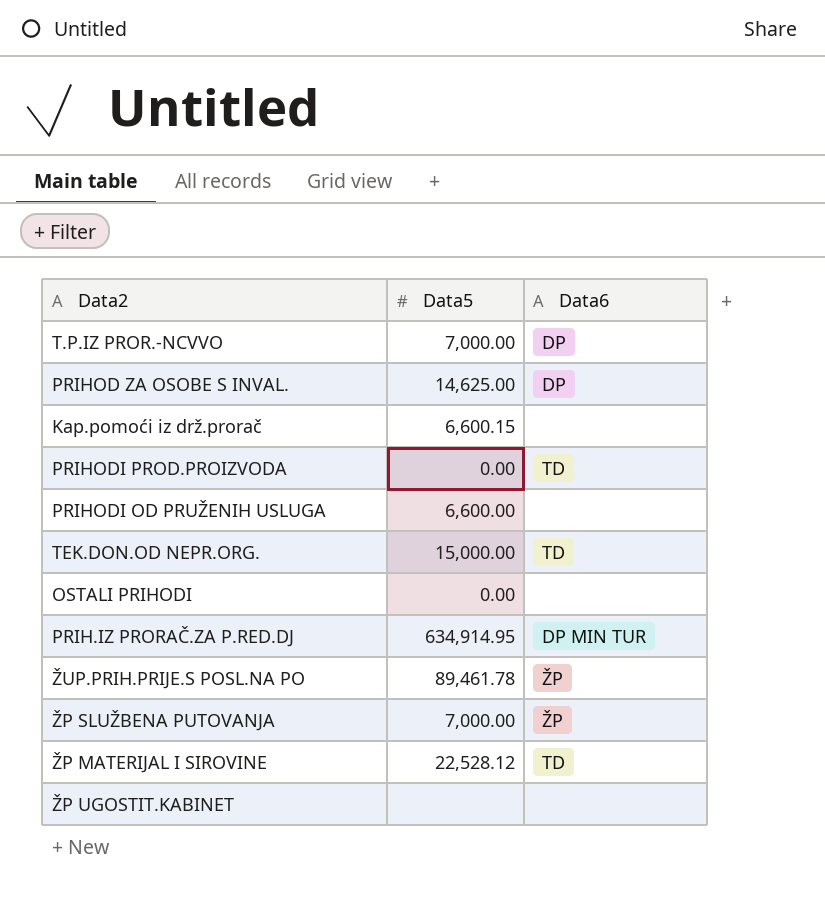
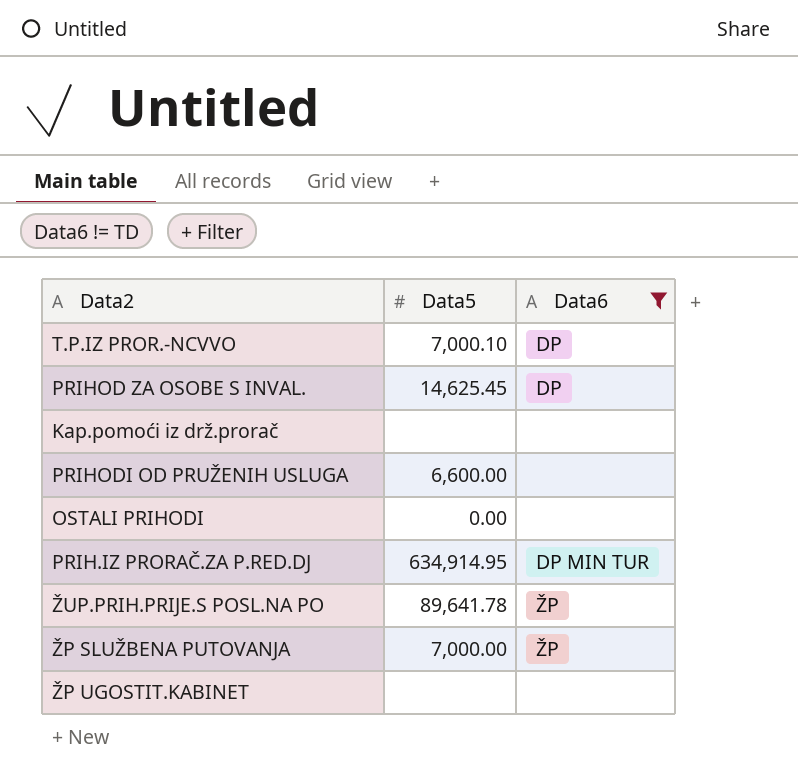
filter: none -> Data6 != TD
T.P.IZ PROR.-NCVVO | Data5: 7,000.00 -> 7,000.10
PRIHOD ZA OSOBE S INVAL. | Data5: 14,625.00 -> 14,625.45
Kap.pomoći iz drž.prorač | Data5: 6,600.15 -> none
ŽUP.PRIH.PRIJE.S POSL.NA PO | Data5: 89,461.78 -> 89,641.78

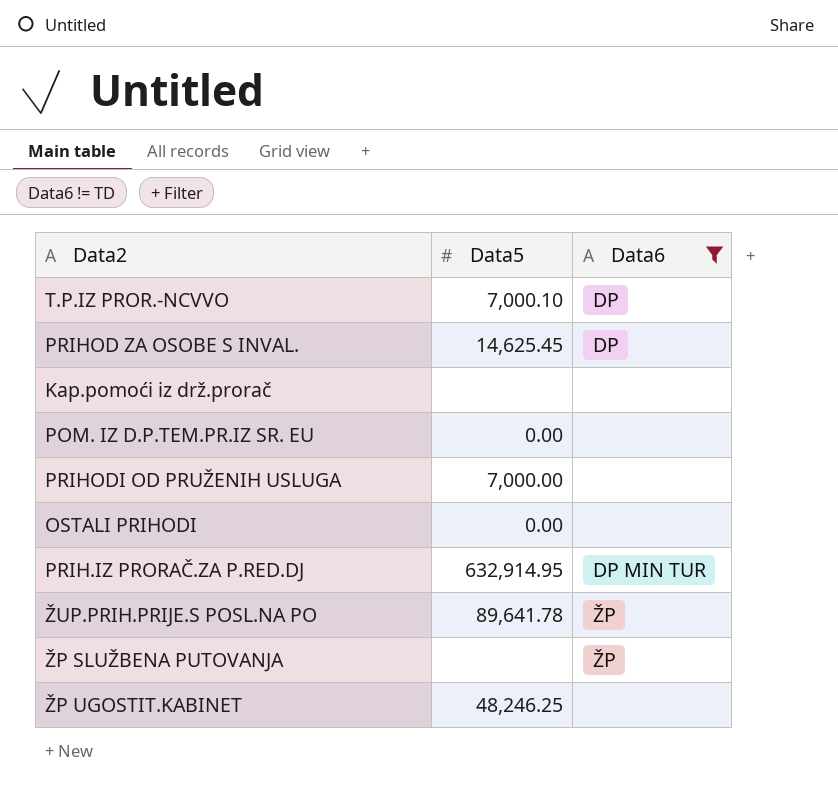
row POM. IZ D.P.TEM.PR.IZ SR. EU: none -> 0.00 | none
PRIHODI OD PRUŽENIH USLUGA | Data5: 6,600.00 -> 7,000.00
PRIH.IZ PRORAČ.ZA P.RED.DJ | Data5: 634,914.95 -> 632,914.95
ŽP SLUŽBENA PUTOVANJA | Data5: 7,000.00 -> none
ŽP UGOSTIT.KABINET | Data5: none -> 48,246.25

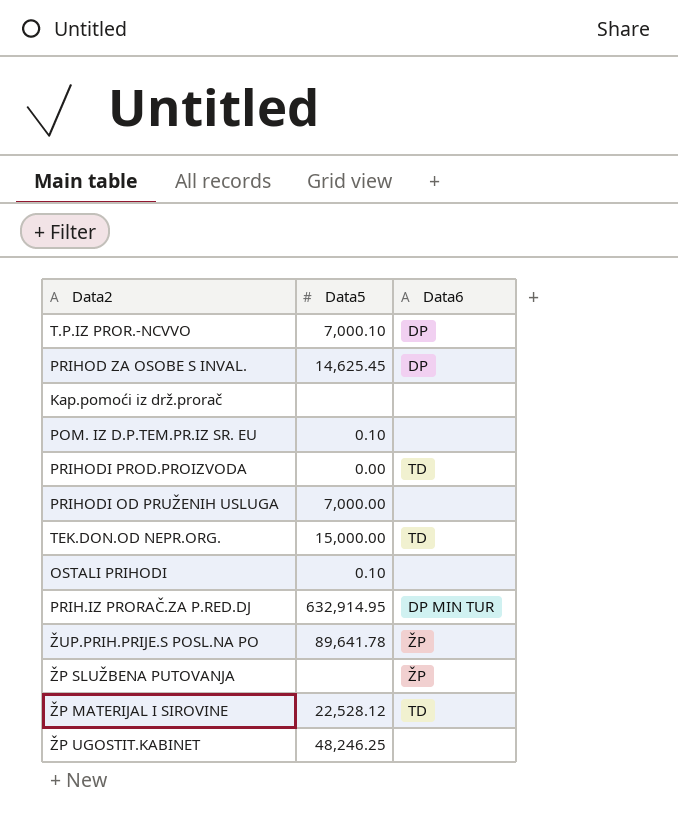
filter: Data6 != TD -> none
POM. IZ D.P.TEM.PR.IZ SR. EU | Data5: 0.00 -> 0.10
OSTALI PRIHODI | Data5: 0.00 -> 0.10

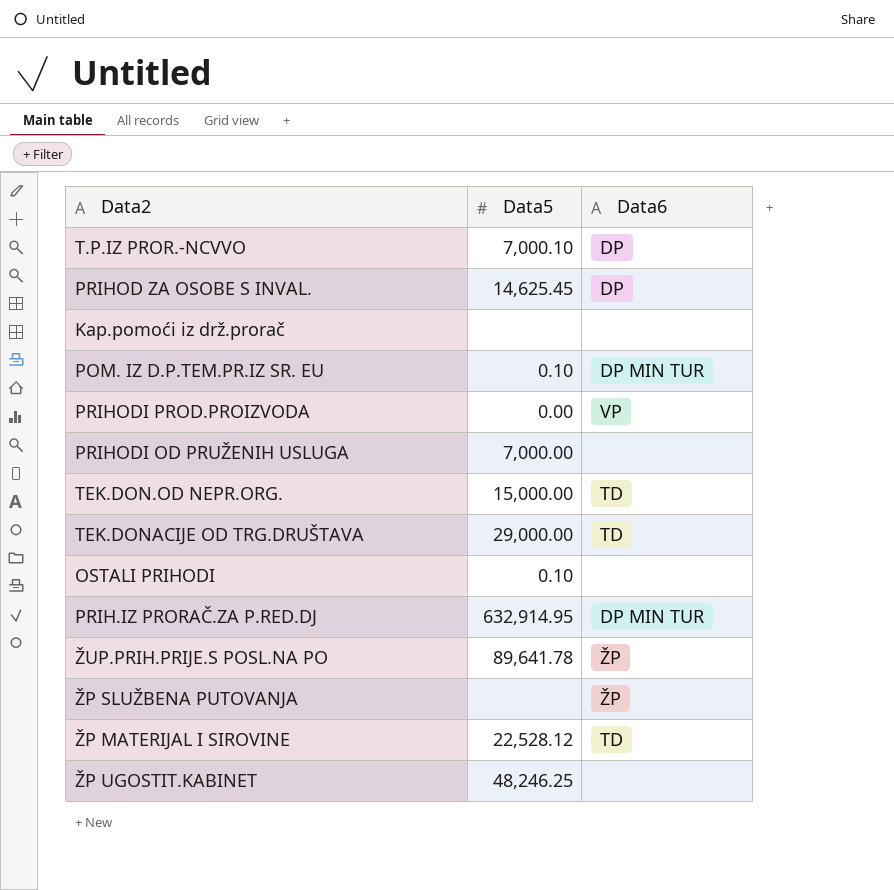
POM. IZ D.P.TEM.PR.IZ SR. EU | Data6: none -> DP MIN TUR
PRIHODI PROD.PROIZVODA | Data6: TD -> VP
row TEK.DONACIJE OD TRG.DRUŠTAVA: none -> 29,000.00 | TD

